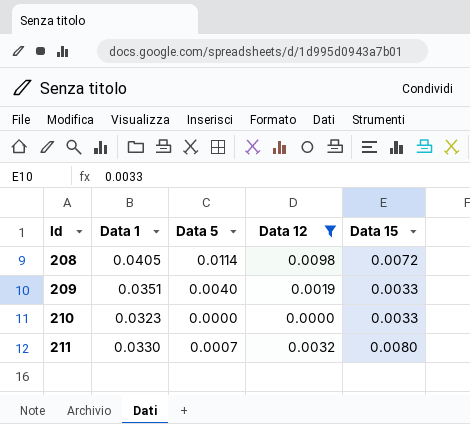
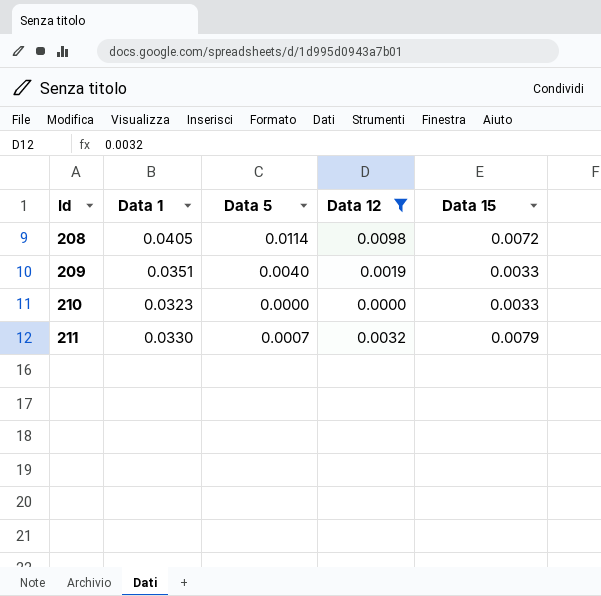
211 | Data 15: 0.0080 -> 0.0079

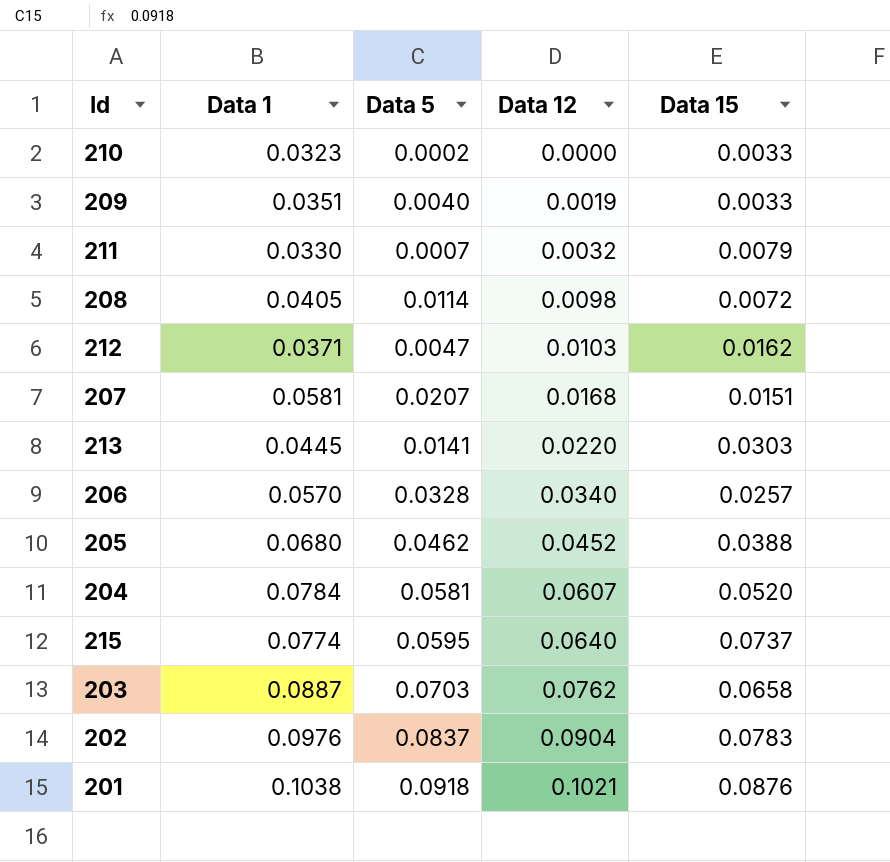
filter: Data 12 <= 0.0098 -> none
row order: Id ascending -> Data 12 ascending
210 | Data 5: 0.0000 -> 0.0002

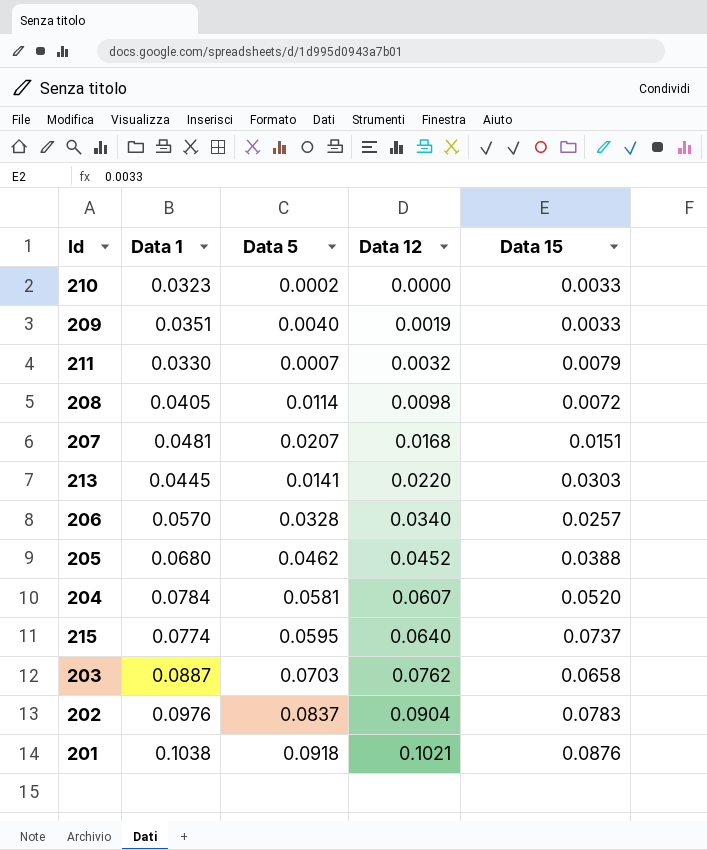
row 212: 0.0371 | 0.0047 | 0.0103 | 0.0162 -> none
207 | Data 1: 0.0581 -> 0.0481

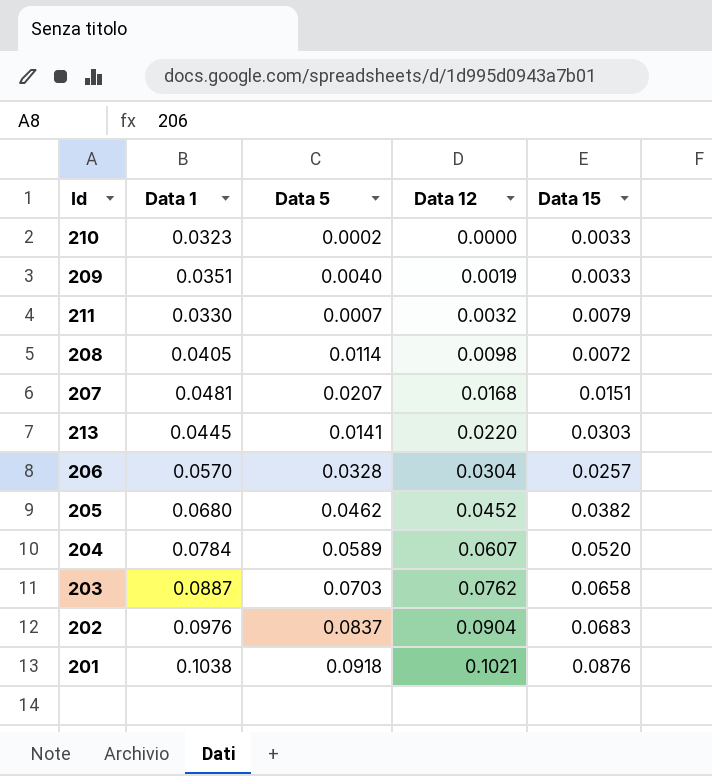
row 215: 0.0774 | 0.0595 | 0.0640 | 0.0737 -> none
206 | Data 12: 0.0340 -> 0.0304
205 | Data 15: 0.0388 -> 0.0382
204 | Data 5: 0.0581 -> 0.0589
202 | Data 15: 0.0783 -> 0.0683

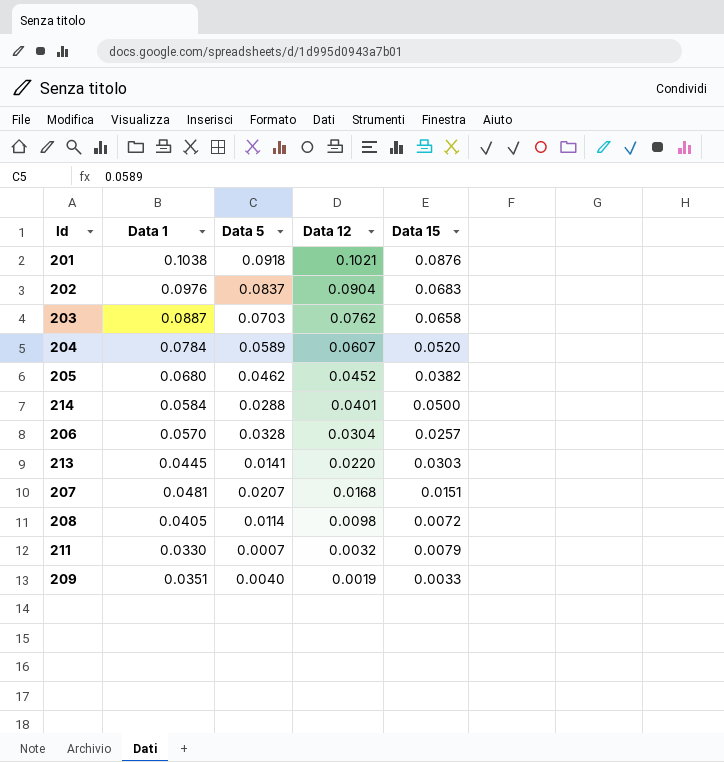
row order: Data 12 ascending -> Data 12 descending
row 210: 0.0323 | 0.0002 | 0.0000 | 0.0033 -> none
row 214: none -> 0.0584 | 0.0288 | 0.0401 | 0.0500

